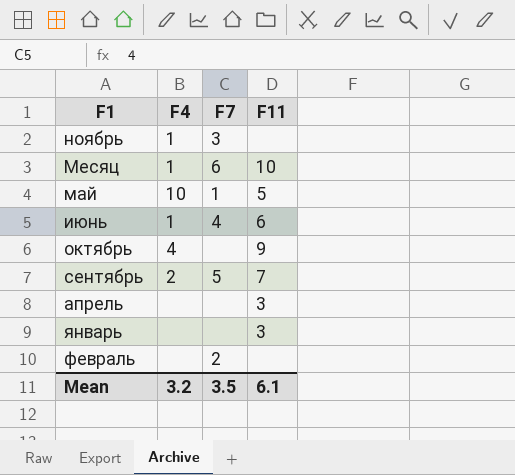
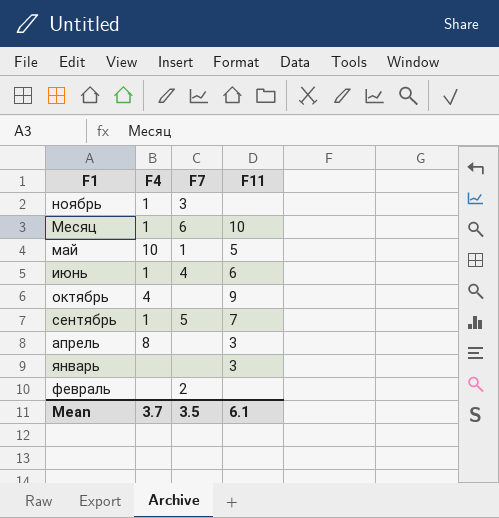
сентябрь | F4: 2 -> 1
апрель | F4: none -> 8
Mean | F4: 3.2 -> 3.7

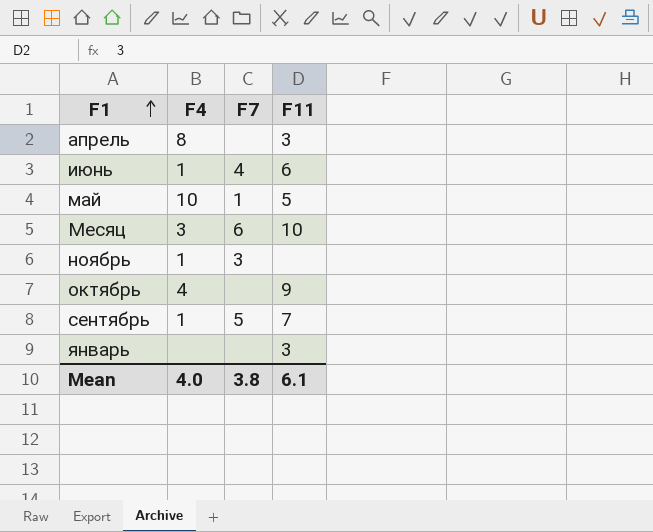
row order: none -> F1 ascending
row февраль: none | 2 | none -> none
Месяц | F4: 1 -> 3
Mean | F4: 3.7 -> 4.0
Mean | F7: 3.5 -> 3.8

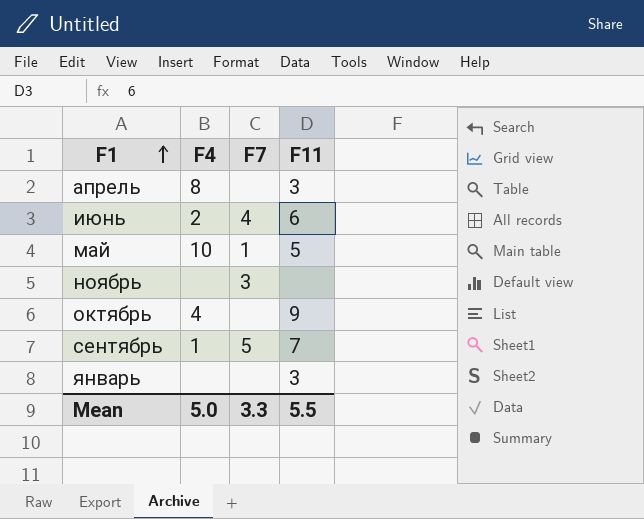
row Месяц: 3 | 6 | 10 -> none
июнь | F4: 1 -> 2
ноябрь | F4: 1 -> none
Mean | F4: 4.0 -> 5.0
Mean | F7: 3.8 -> 3.3
Mean | F11: 6.1 -> 5.5

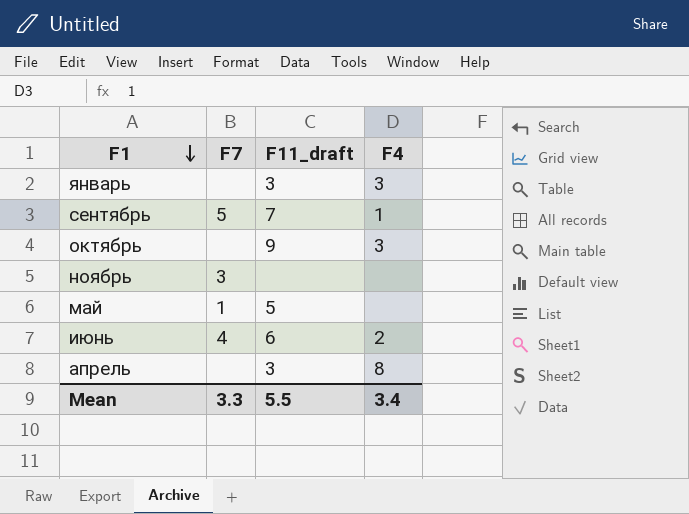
row order: F1 ascending -> F1 descending
column name: F11 -> F11_draft
column F4 | position: 2 -> 4
январь | F4: none -> 3
октябрь | F4: 4 -> 3
май | F4: 10 -> none
Mean | F4: 5.0 -> 3.4

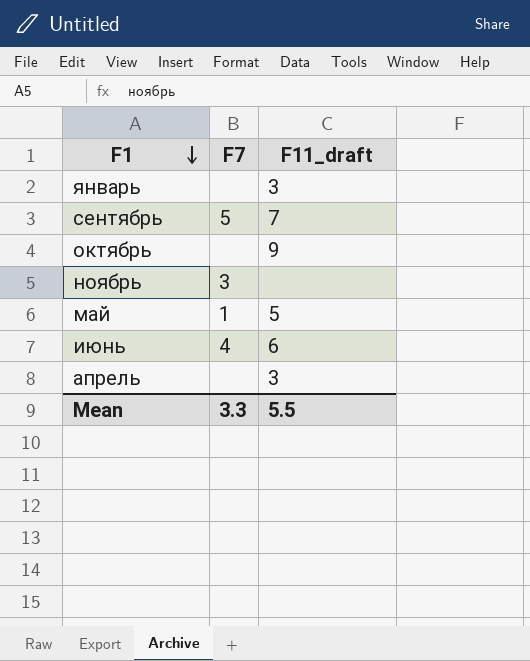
column F4 | position: 4 -> none

